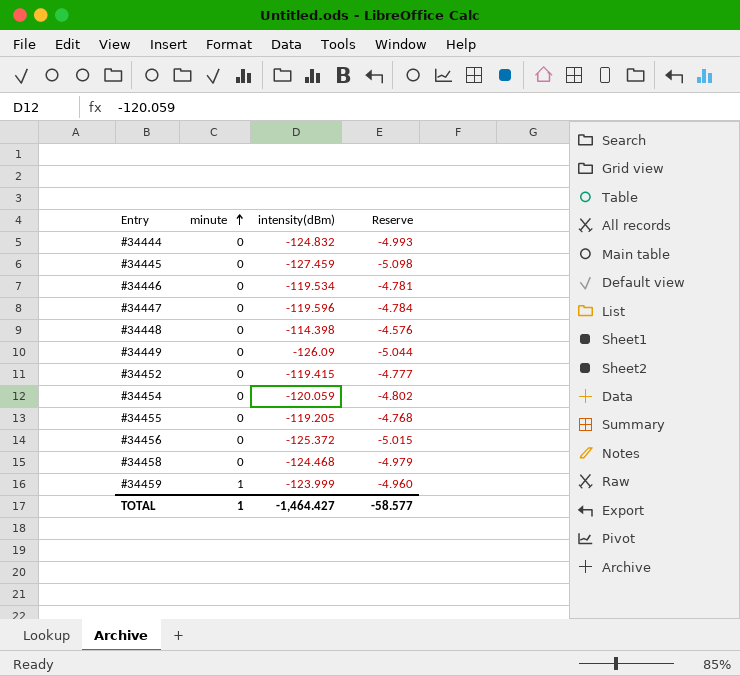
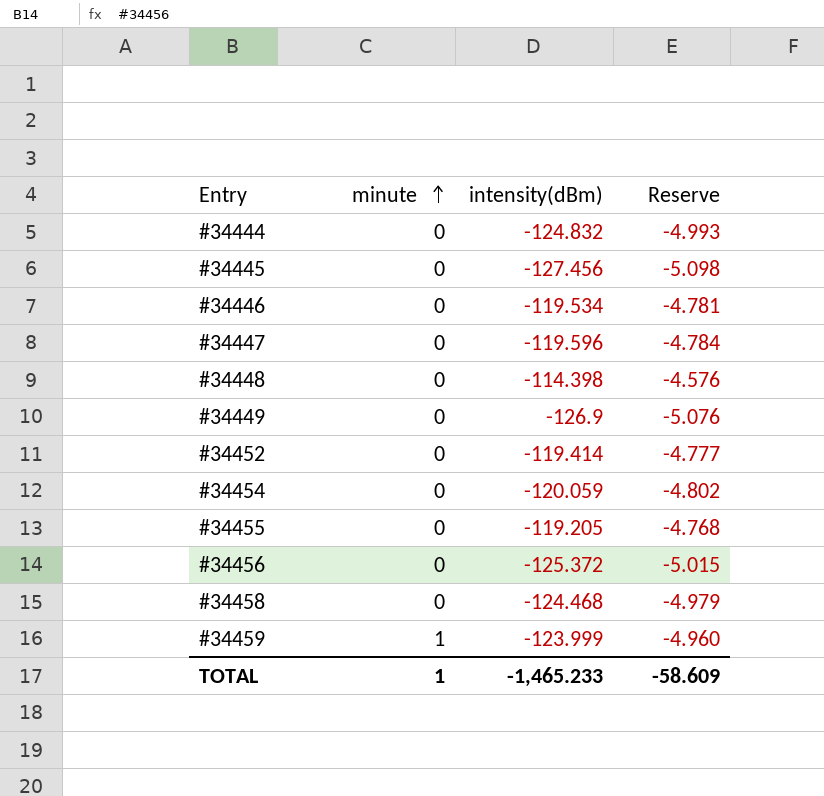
#34445 | intensity(dBm): -127.459 -> -127.456
#34449 | intensity(dBm): -126.09 -> -126.9
#34449 | Reserve: -5.044 -> -5.076
#34452 | intensity(dBm): -119.415 -> -119.414
TOTAL | intensity(dBm): -1,464.427 -> -1,465.233
TOTAL | Reserve: -58.577 -> -58.609

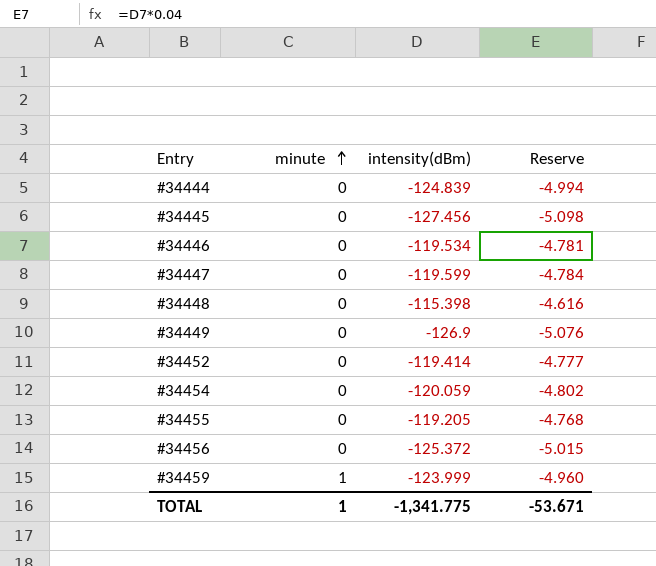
row #34458: 0 | -124.468 | -4.979 -> none
#34444 | intensity(dBm): -124.832 -> -124.839
#34444 | Reserve: -4.993 -> -4.994
#34447 | intensity(dBm): -119.596 -> -119.599
#34448 | intensity(dBm): -114.398 -> -115.398
#34448 | Reserve: -4.576 -> -4.616
TOTAL | intensity(dBm): -1,465.233 -> -1,341.775
TOTAL | Reserve: -58.609 -> -53.671

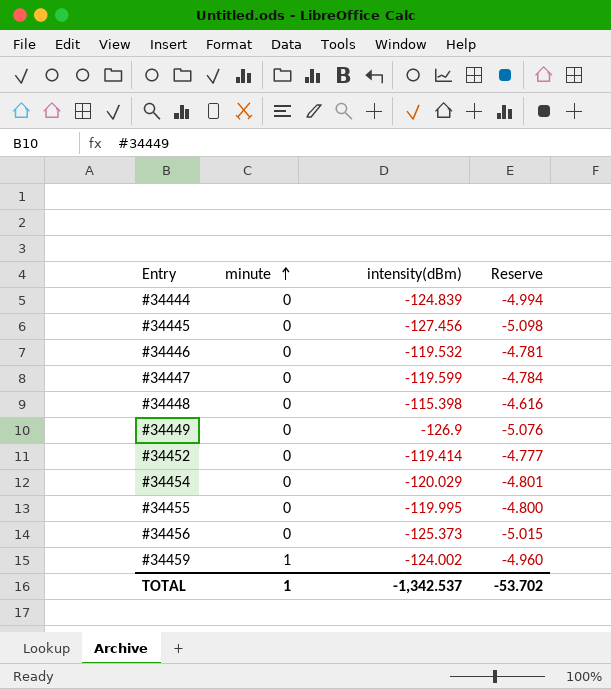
#34446 | intensity(dBm): -119.534 -> -119.532
#34454 | intensity(dBm): -120.059 -> -120.029
#34454 | Reserve: -4.802 -> -4.801
#34455 | intensity(dBm): -119.205 -> -119.995
#34455 | Reserve: -4.768 -> -4.800
#34456 | intensity(dBm): -125.372 -> -125.373
#34459 | intensity(dBm): -123.999 -> -124.002
TOTAL | intensity(dBm): -1,341.775 -> -1,342.537
TOTAL | Reserve: -53.671 -> -53.702

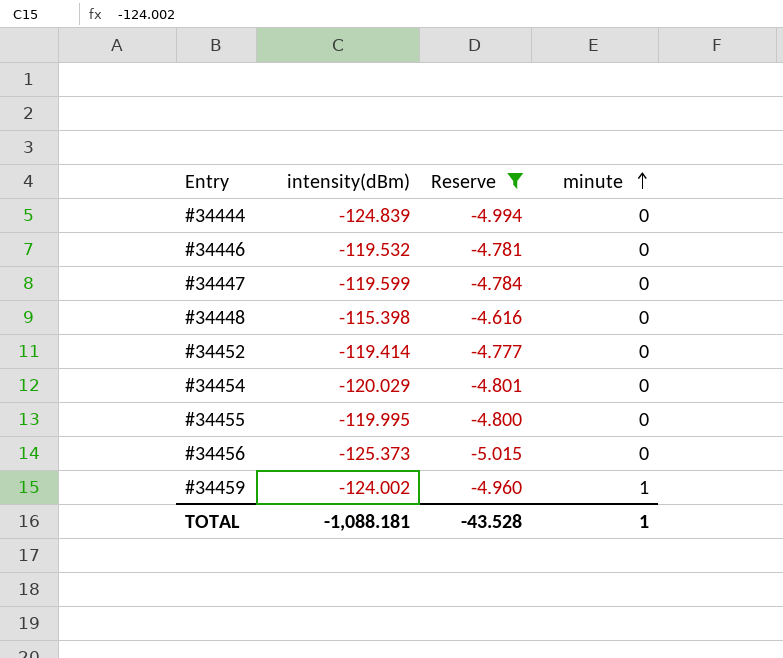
filter: none -> Reserve >= -5.015
column minute | position: 2 -> 4
TOTAL | intensity(dBm): -1,342.537 -> -1,088.181
TOTAL | Reserve: -53.702 -> -43.528

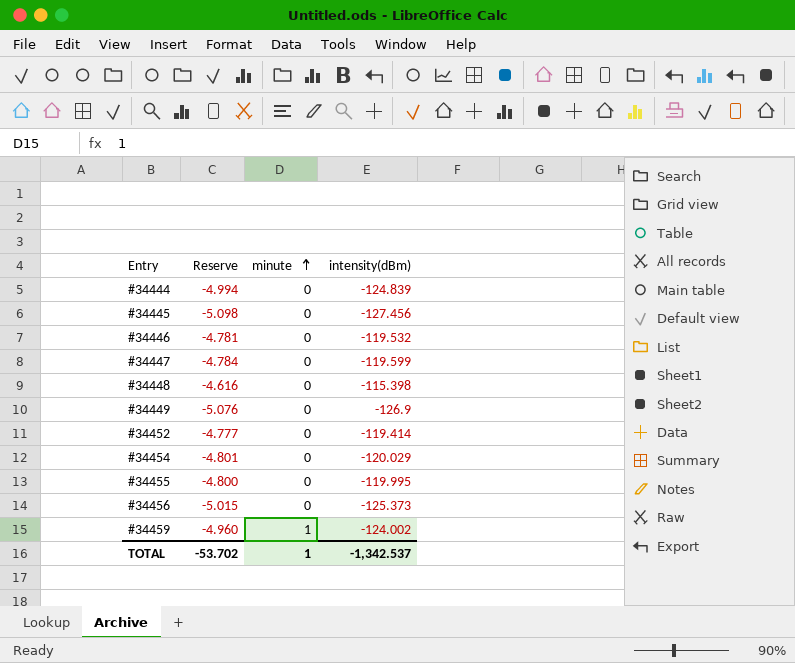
filter: Reserve >= -5.015 -> none
column intensity(dBm) | position: 2 -> 4
TOTAL | Reserve: -43.528 -> -53.702
TOTAL | intensity(dBm): -1,088.181 -> -1,342.537

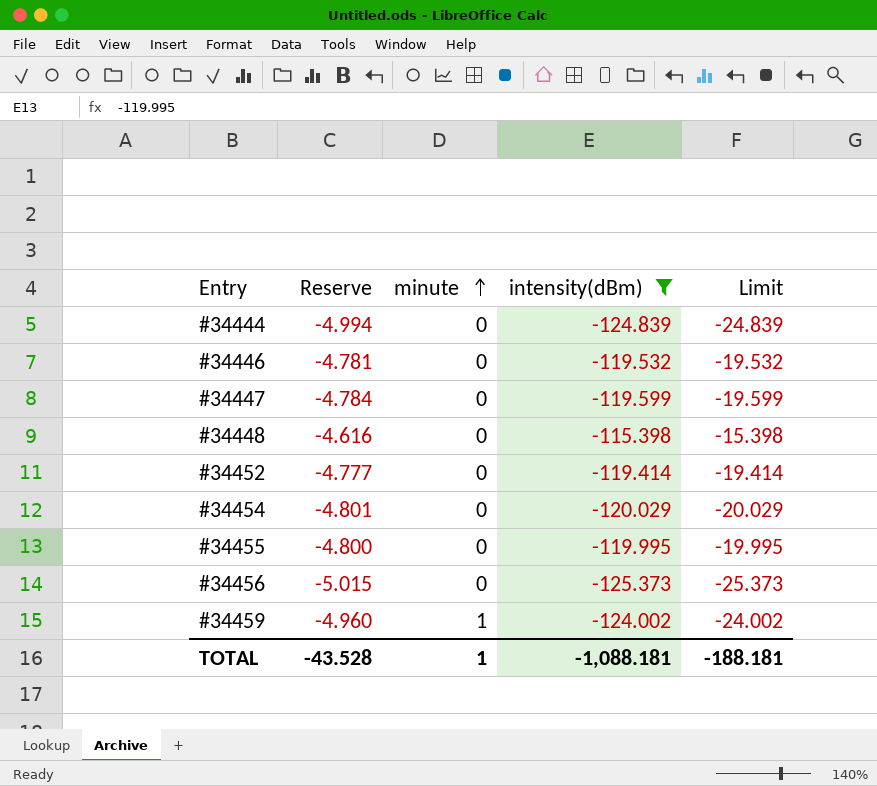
filter: none -> intensity(dBm) >= -125.373
column Limit | formula: none -> [intensity(dBm)] + 100
TOTAL | Reserve: -53.702 -> -43.528
TOTAL | intensity(dBm): -1,342.537 -> -1,088.181

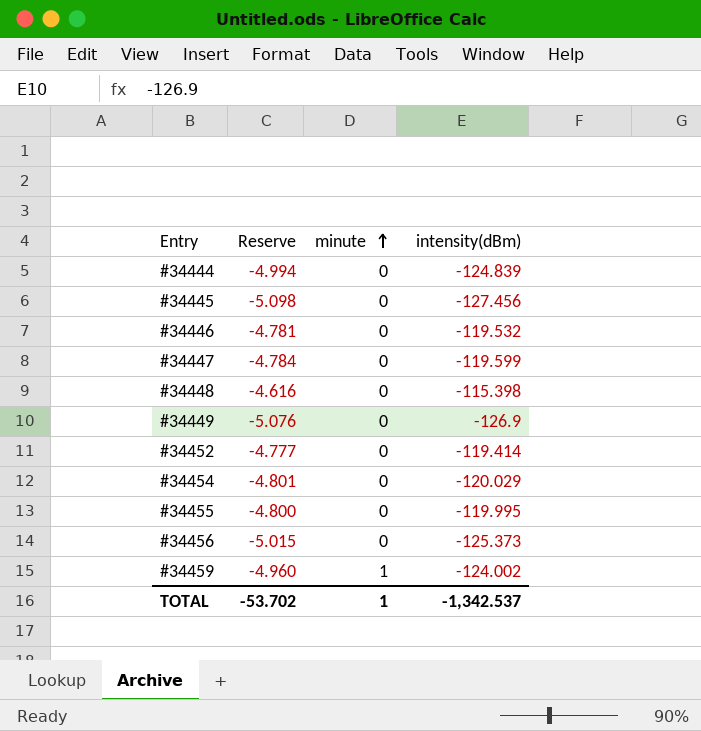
filter: intensity(dBm) >= -125.373 -> none
column Limit | formula: [intensity(dBm)] + 100 -> none
TOTAL | Reserve: -43.528 -> -53.702
TOTAL | intensity(dBm): -1,088.181 -> -1,342.537

